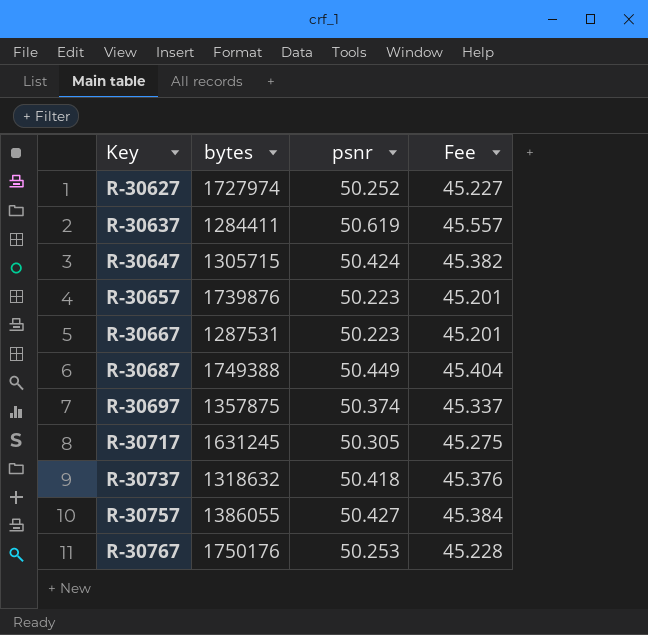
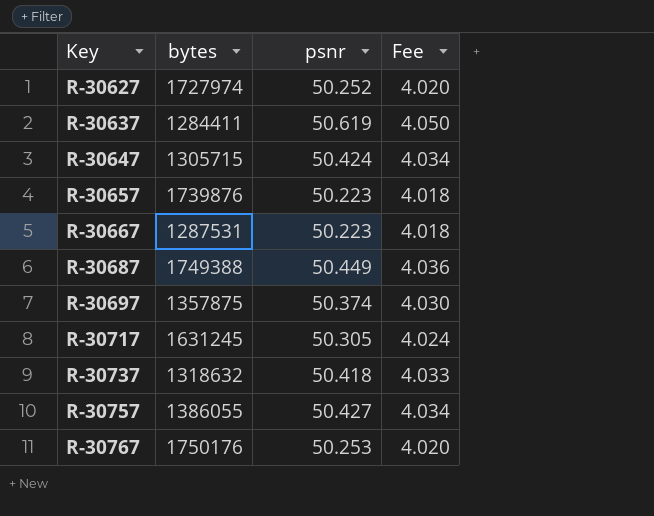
column Fee | formula: [psnr] * 0.9 -> [psnr] * 0.08

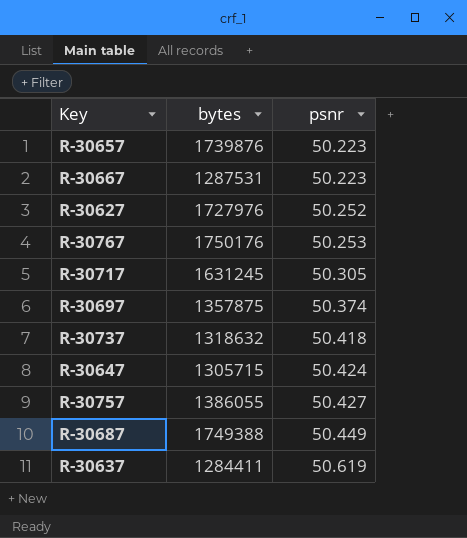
row order: Key ascending -> psnr ascending
column Fee | formula: [psnr] * 0.08 -> none
R-30627 | bytes: 1727974 -> 1727976

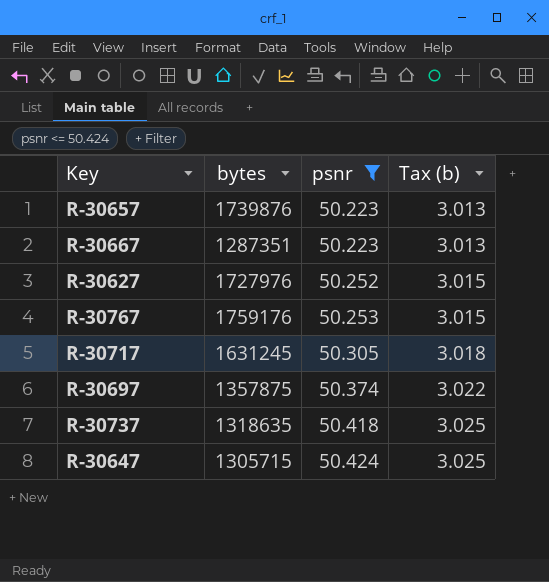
filter: none -> psnr <= 50.424
column Tax (b) | formula: none -> [psnr] * 0.06
R-30667 | bytes: 1287531 -> 1287351
R-30767 | bytes: 1750176 -> 1759176
R-30737 | bytes: 1318632 -> 1318635

